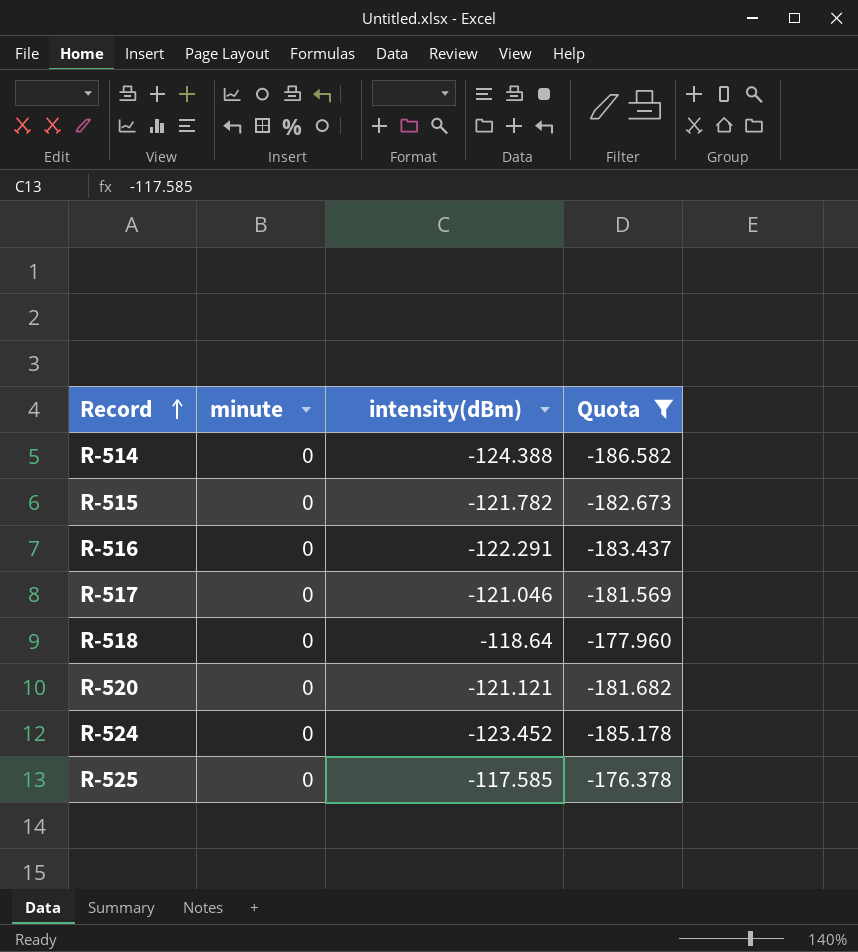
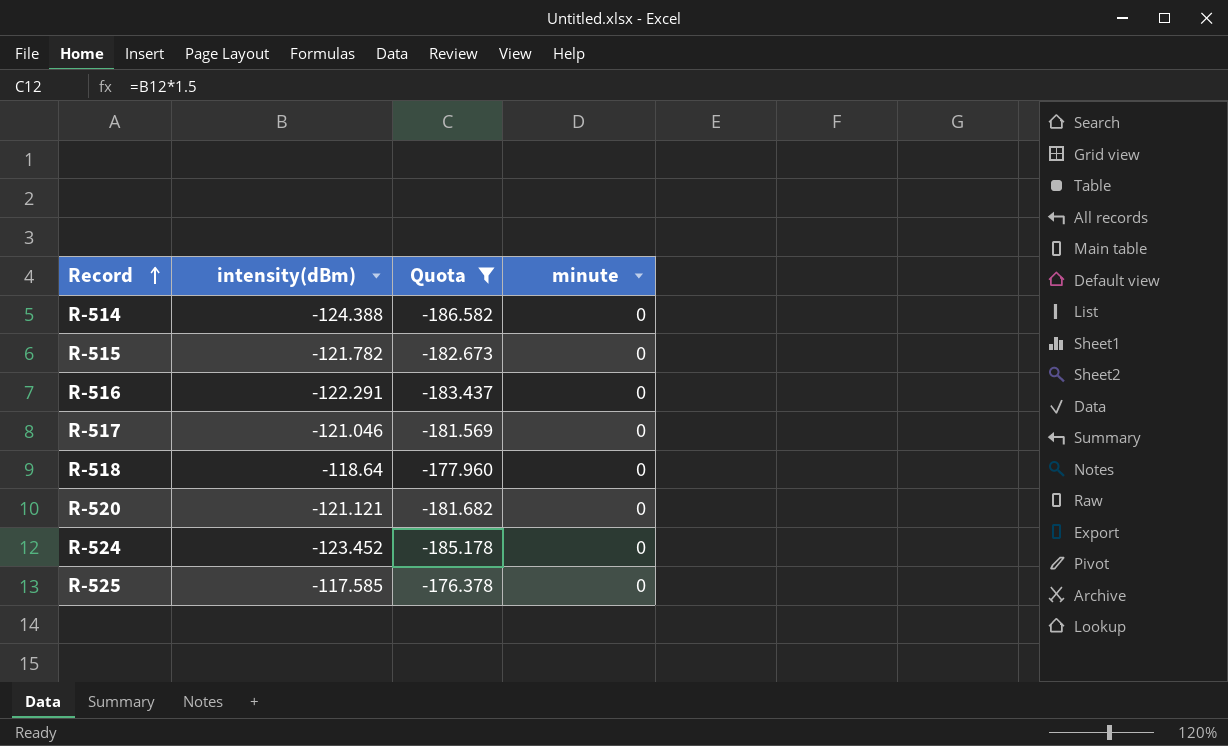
column minute | position: 2 -> 4

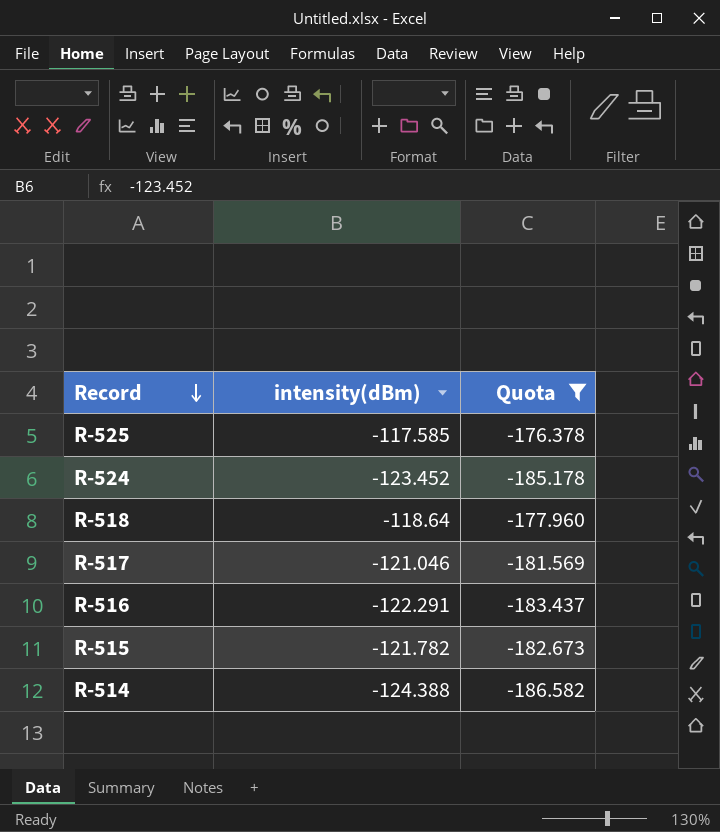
row order: Record ascending -> Record descending
column minute | position: 4 -> none
row R-520: -121.121 | -181.682 | 0 -> none

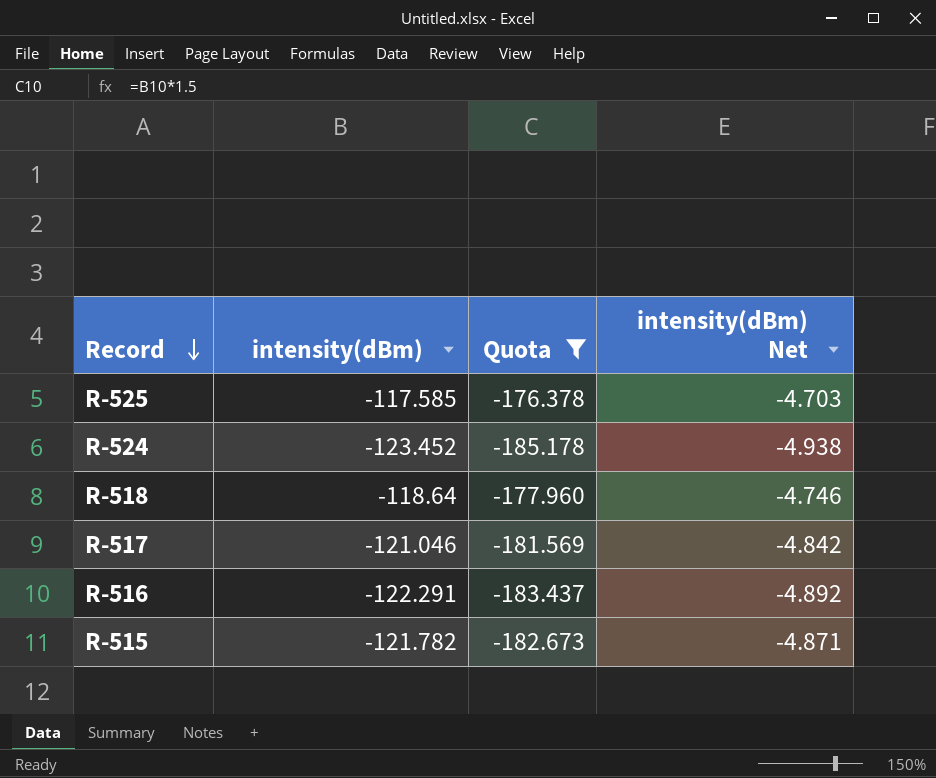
column intensity(dBm) Net | formula: none -> [intensity(dBm)] * 0.04
row R-514: -124.388 | -186.582 -> none

